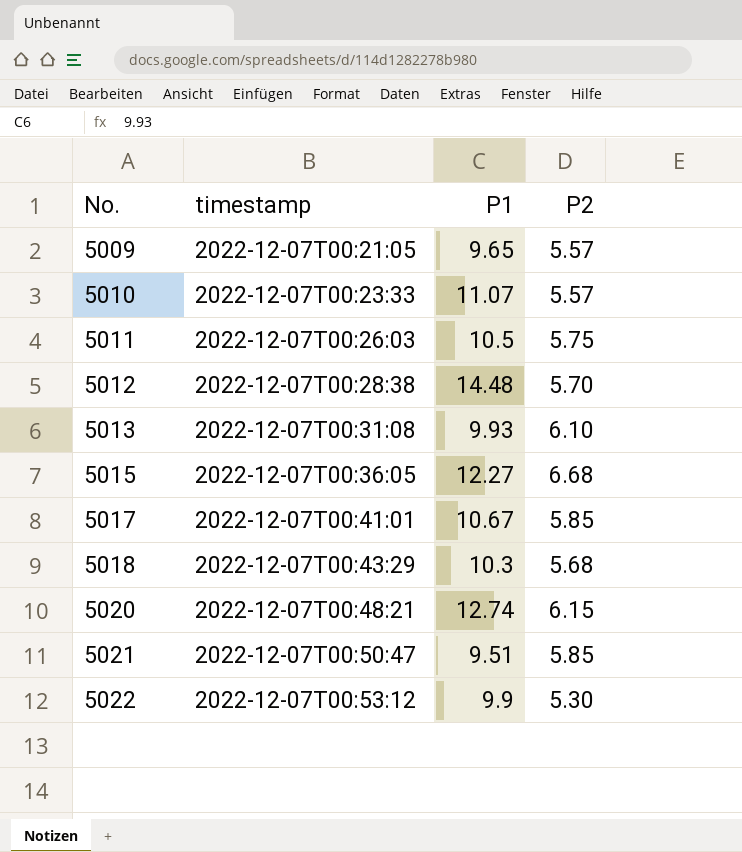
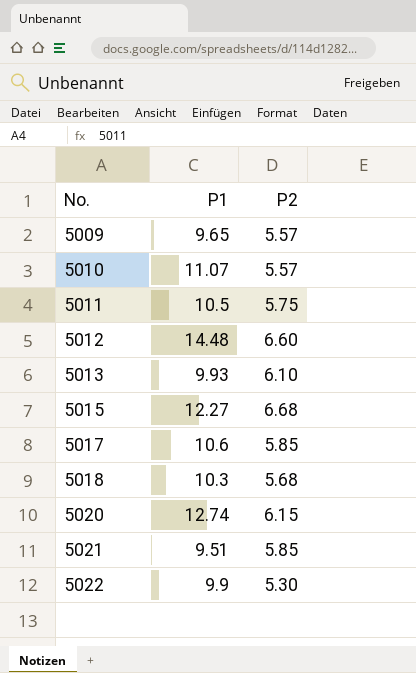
column timestamp | position: 2 -> none
5012 | P2: 5.70 -> 6.60
5017 | P1: 10.67 -> 10.6

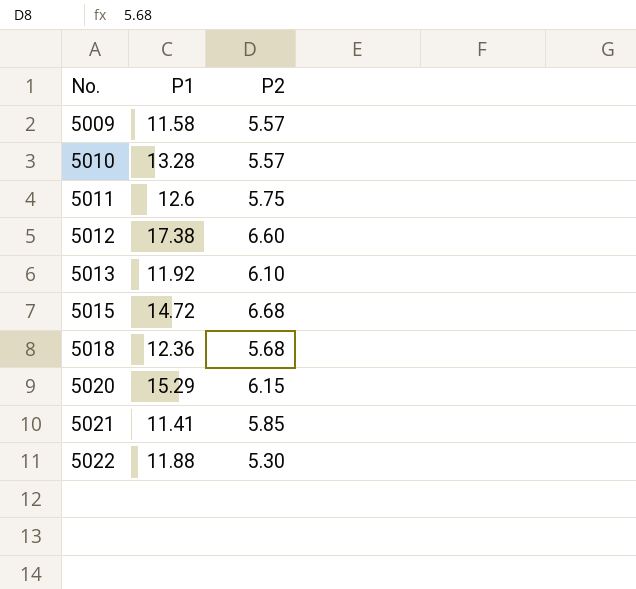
row 5017: 10.6 | 5.85 -> none
5009 | P1: 9.65 -> 11.58
5010 | P1: 11.07 -> 13.28
5011 | P1: 10.5 -> 12.6
5012 | P1: 14.48 -> 17.38
5013 | P1: 9.93 -> 11.92
5015 | P1: 12.27 -> 14.72
5018 | P1: 10.3 -> 12.36
5020 | P1: 12.74 -> 15.29
5021 | P1: 9.51 -> 11.41
5022 | P1: 9.9 -> 11.88

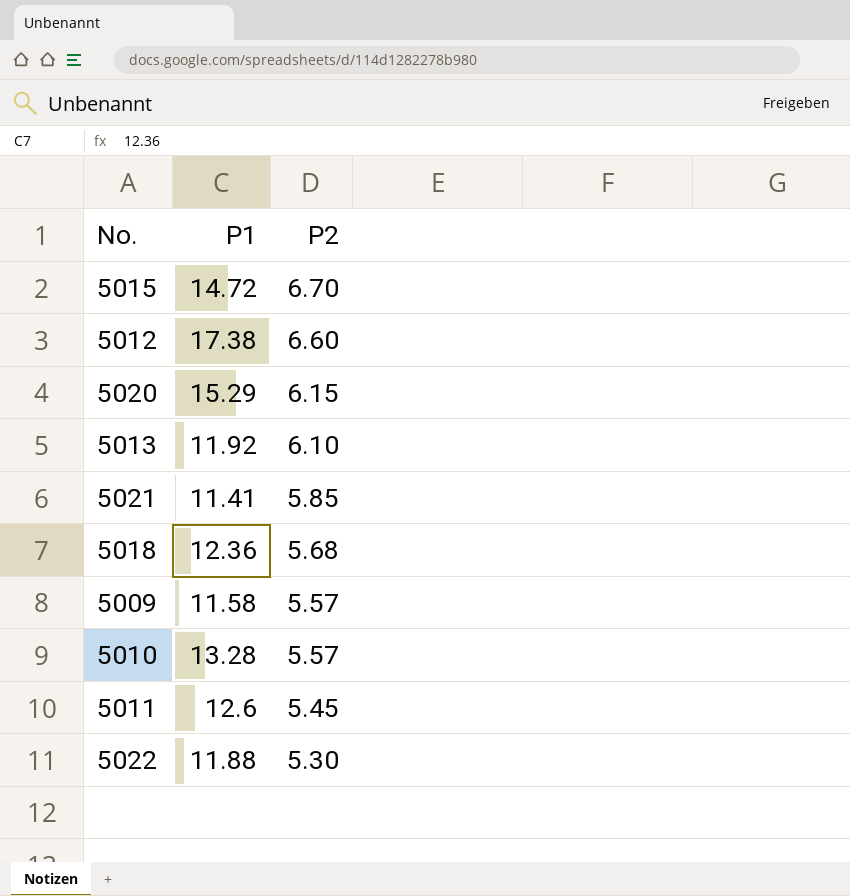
row order: No. ascending -> P2 descending
5015 | P2: 6.68 -> 6.70
5011 | P2: 5.75 -> 5.45

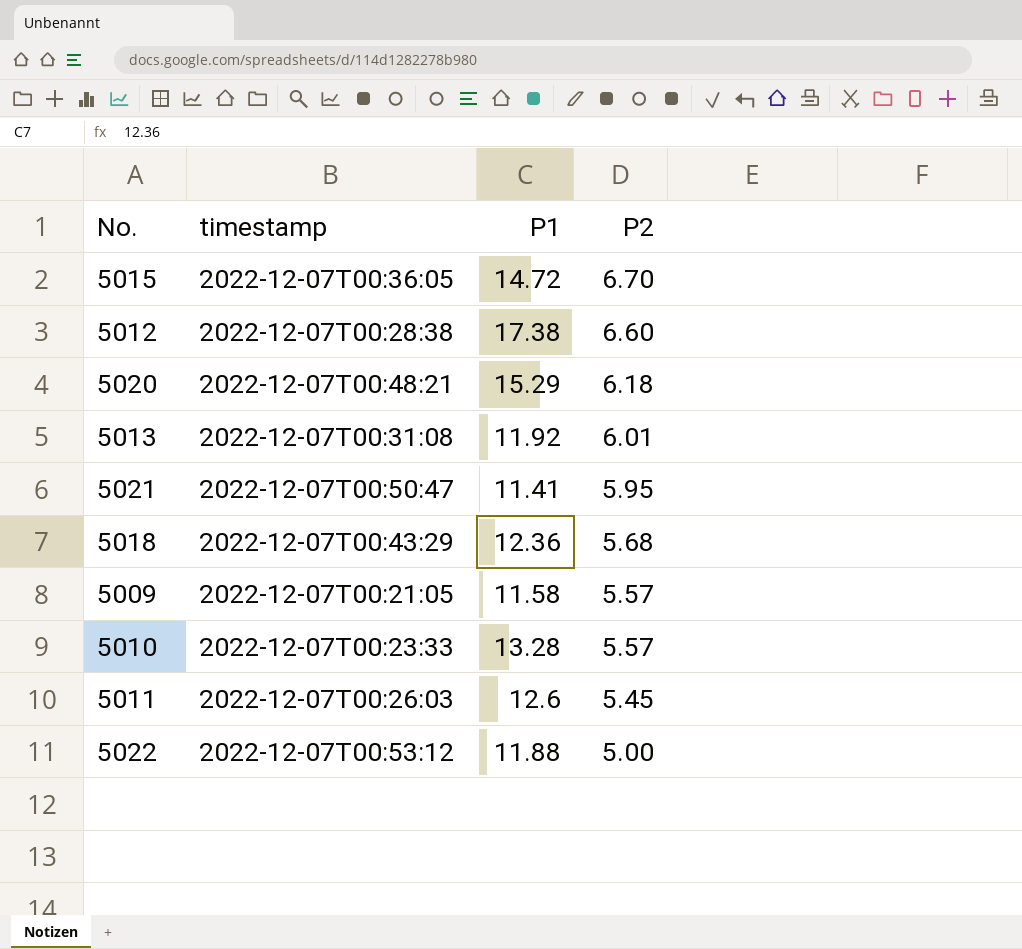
column timestamp | position: none -> 2
5020 | P2: 6.15 -> 6.18
5013 | P2: 6.10 -> 6.01
5021 | P2: 5.85 -> 5.95
5022 | P2: 5.30 -> 5.00

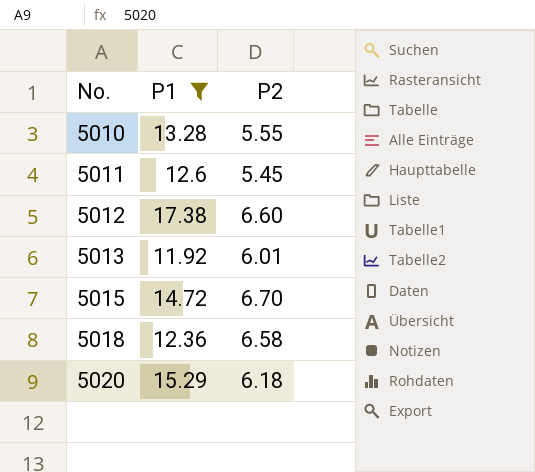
filter: none -> P1 >= 11.92
row order: P2 descending -> No. ascending
column timestamp | position: 2 -> none
5010 | P2: 5.57 -> 5.55
5018 | P2: 5.68 -> 6.58

